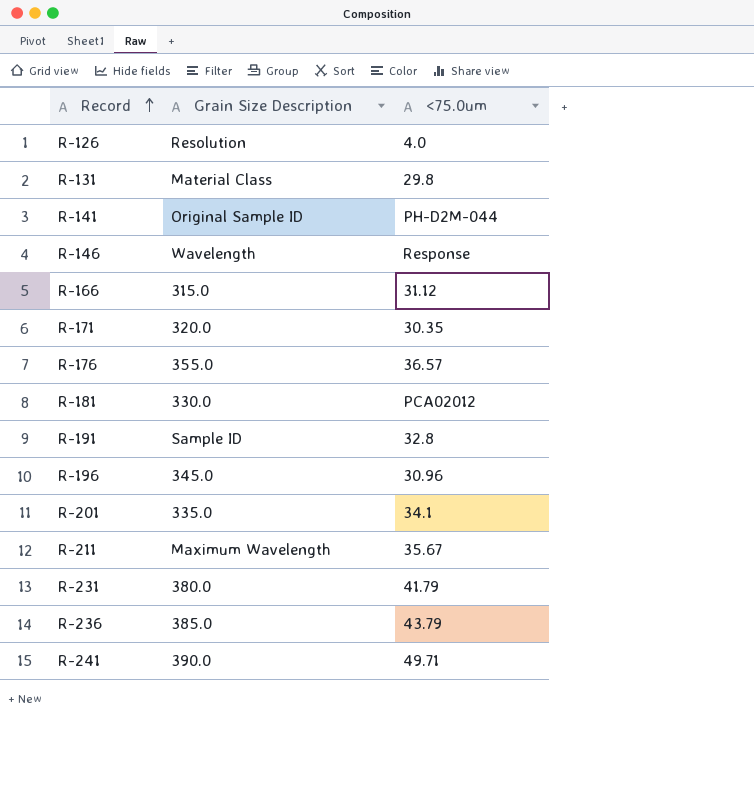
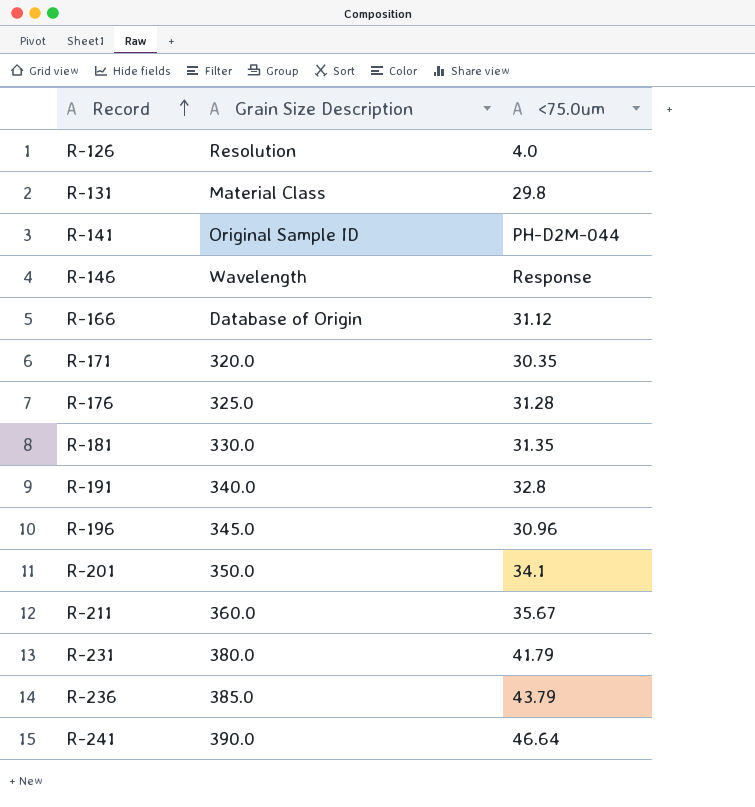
R-166 | Grain Size Description: 315.0 -> Database of Origin
R-176 | Grain Size Description: 355.0 -> 325.0
R-176 | <75.0um: 36.57 -> 31.28
R-181 | <75.0um: PCA02012 -> 31.35
R-191 | Grain Size Description: Sample ID -> 340.0
R-201 | Grain Size Description: 335.0 -> 350.0
R-211 | Grain Size Description: Maximum Wavelength -> 360.0
R-241 | <75.0um: 49.71 -> 46.64

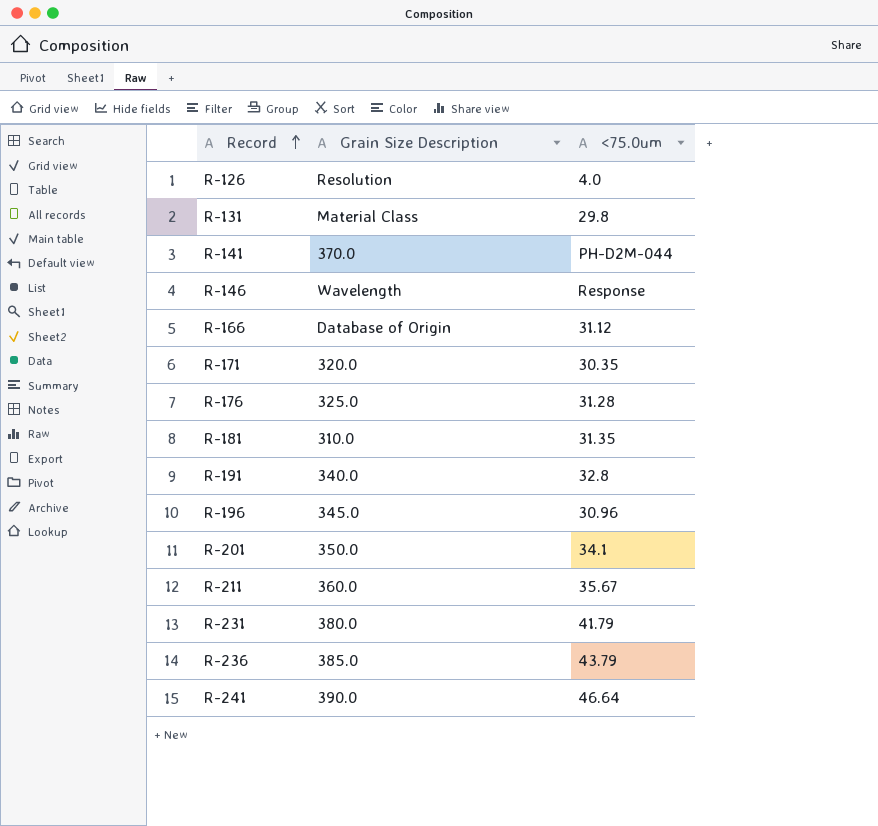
R-141 | Grain Size Description: Original Sample ID -> 370.0
R-181 | Grain Size Description: 330.0 -> 310.0

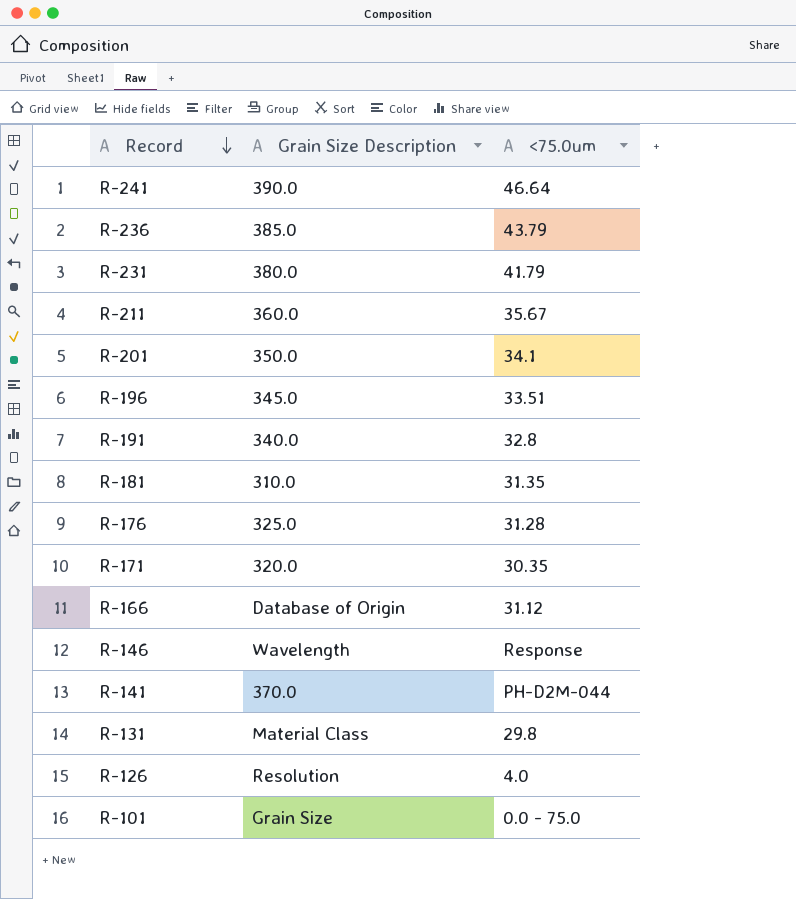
row order: Record ascending -> Record descending
R-196 | <75.0um: 30.96 -> 33.51
row R-101: none -> Grain Size | 0.0 - 75.0

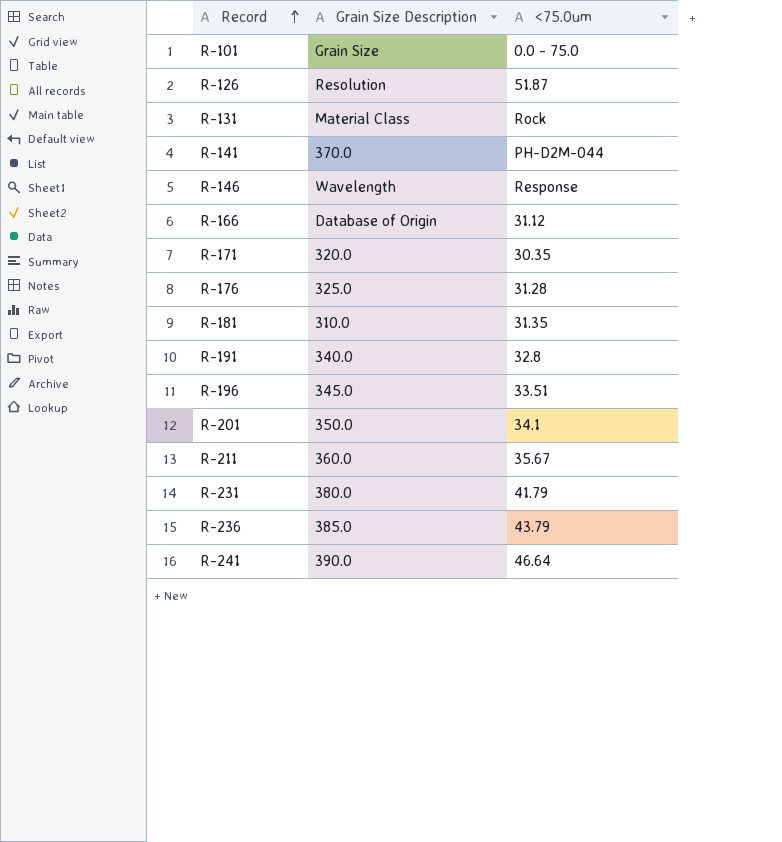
row order: Record descending -> Record ascending
R-126 | <75.0um: 4.0 -> 51.87
R-131 | <75.0um: 29.8 -> Rock

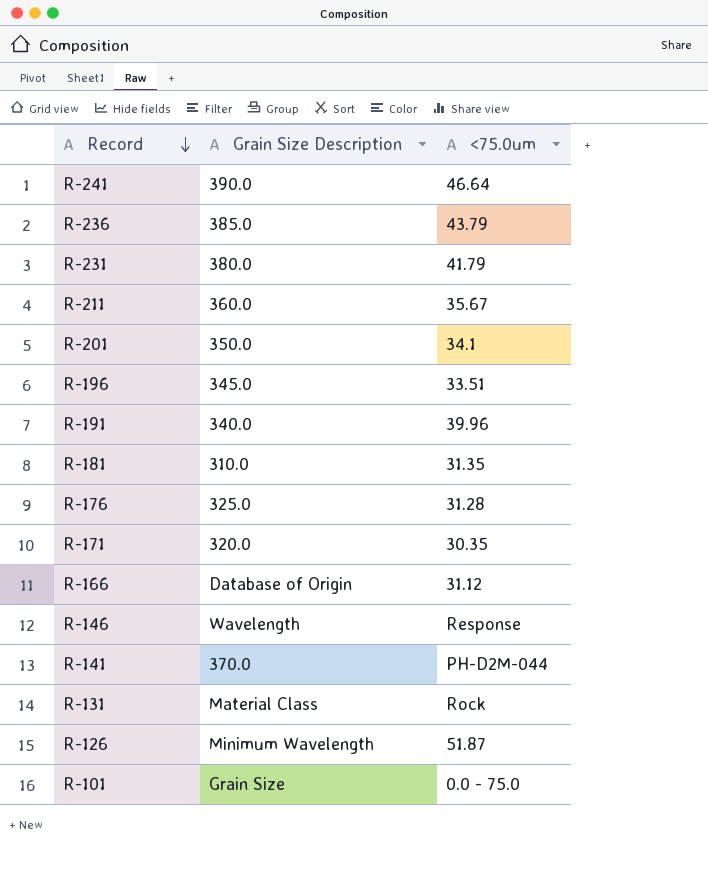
row order: Record ascending -> Record descending
R-191 | <75.0um: 32.8 -> 39.96
R-126 | Grain Size Description: Resolution -> Minimum Wavelength

